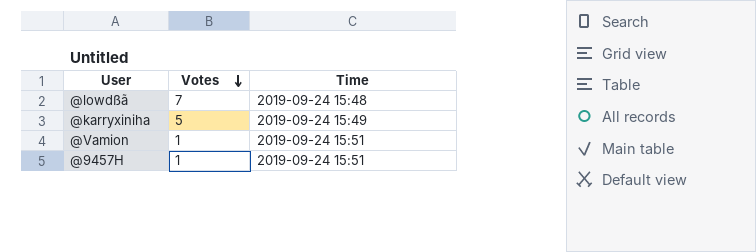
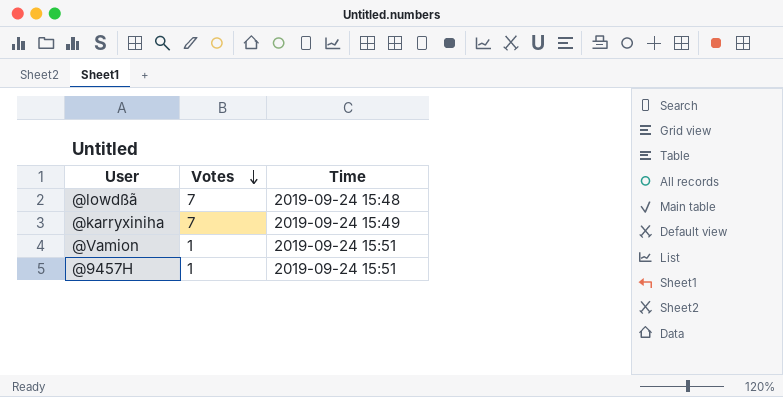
@karryxiniha | Votes: 5 -> 7

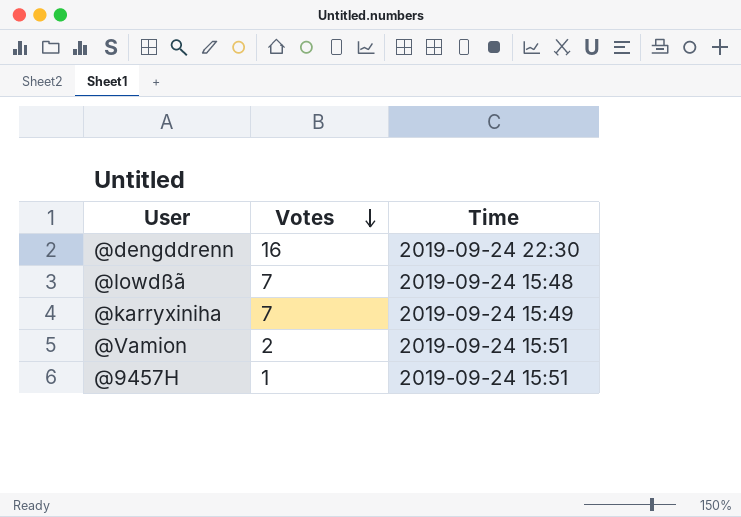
row @dengddrenn: none -> 16 | 2019-09-24 22:30
@Vamion | Votes: 1 -> 2

